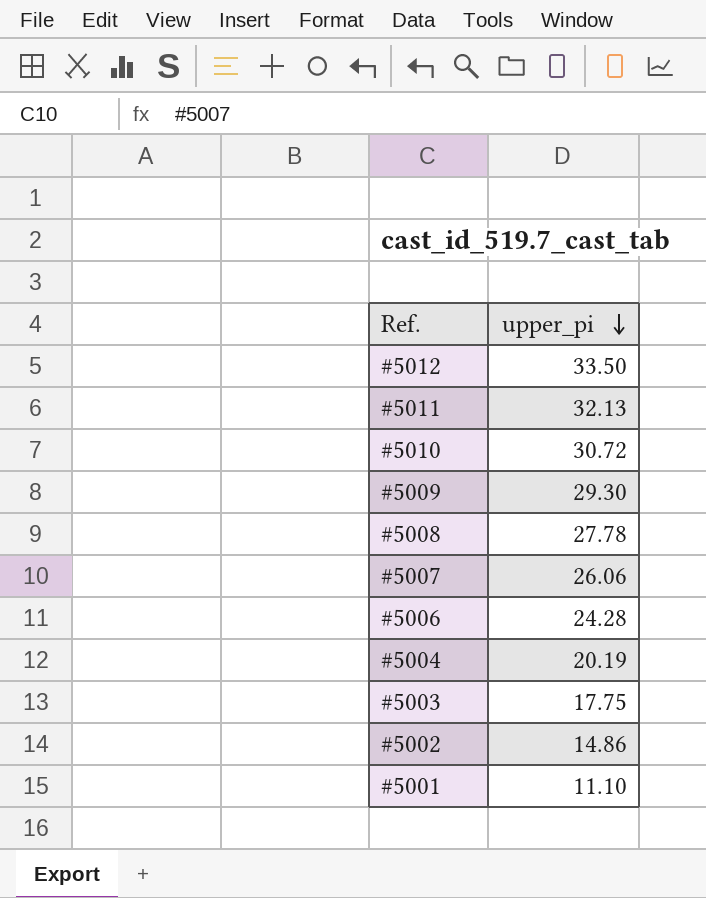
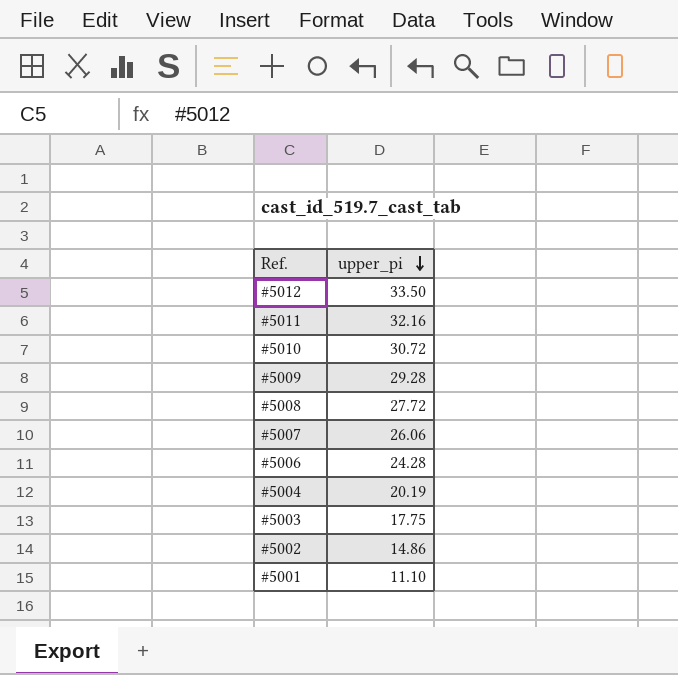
#5011 | upper_pi: 32.13 -> 32.16
#5009 | upper_pi: 29.30 -> 29.28
#5008 | upper_pi: 27.78 -> 27.72

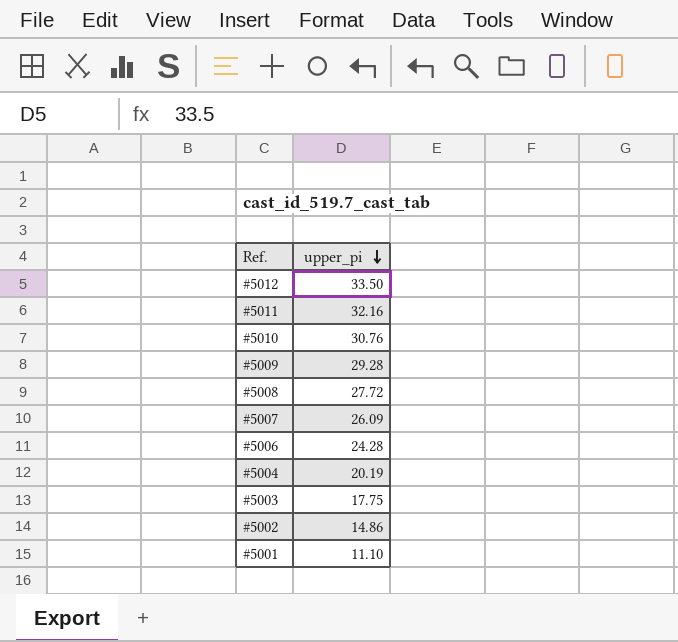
#5010 | upper_pi: 30.72 -> 30.76
#5007 | upper_pi: 26.06 -> 26.09

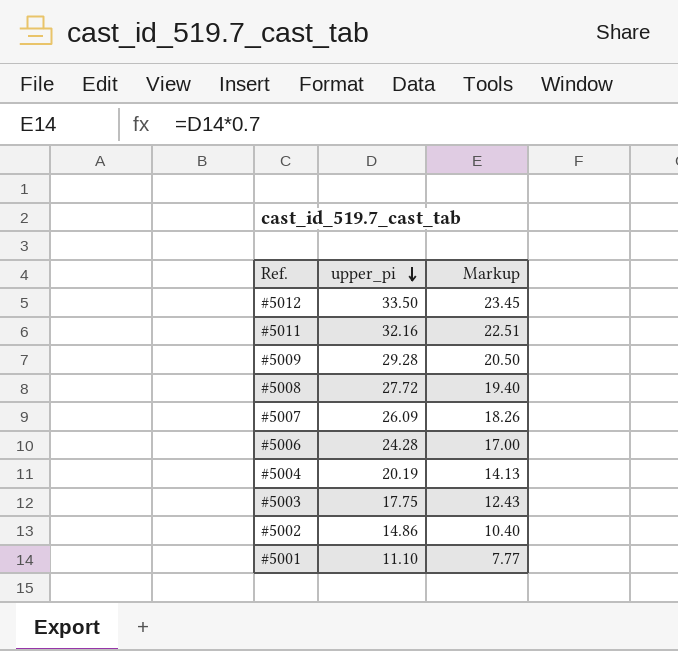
column Markup | formula: none -> [upper_pi] * 0.7
row #5010: 30.76 -> none

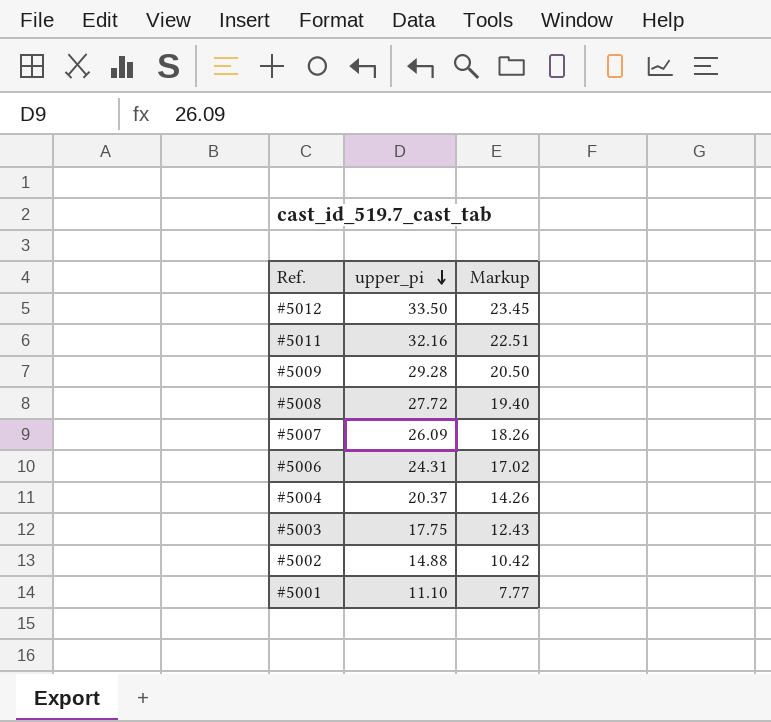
#5006 | upper_pi: 24.28 -> 24.31
#5006 | Markup: 17.00 -> 17.02
#5004 | upper_pi: 20.19 -> 20.37
#5004 | Markup: 14.13 -> 14.26
#5002 | upper_pi: 14.86 -> 14.88
#5002 | Markup: 10.40 -> 10.42

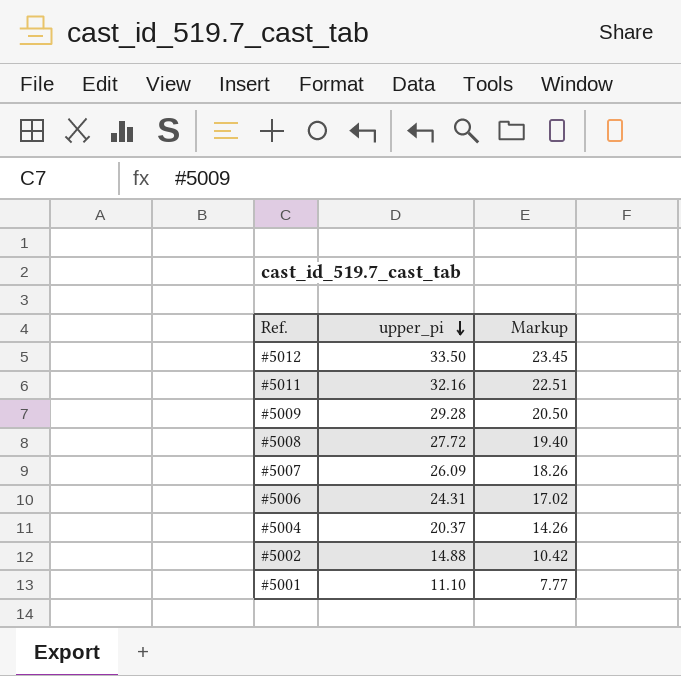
row #5003: 17.75 | 12.43 -> none

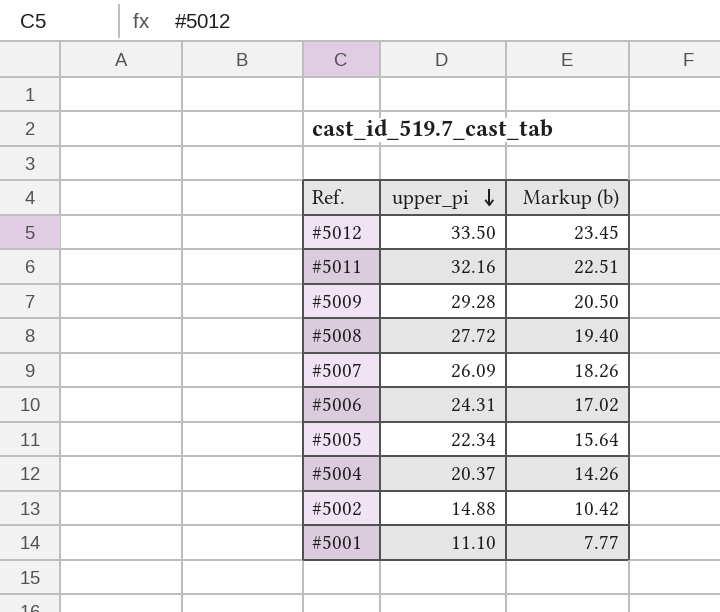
column name: Markup -> Markup (b)
row #5005: none -> 22.34 | 15.64

